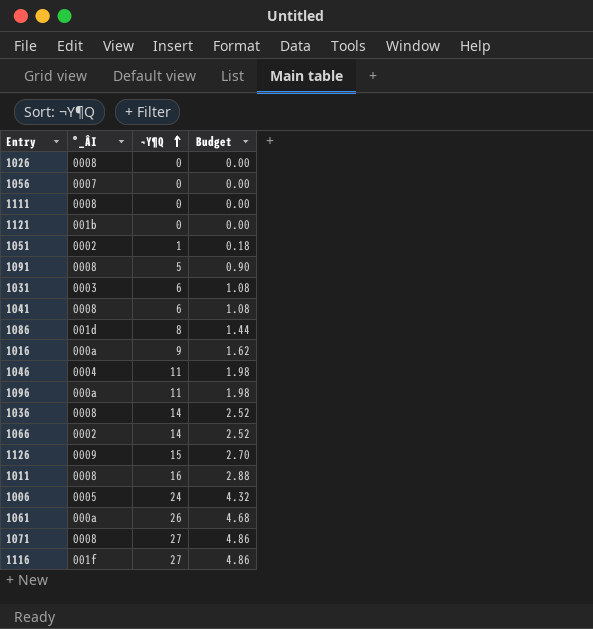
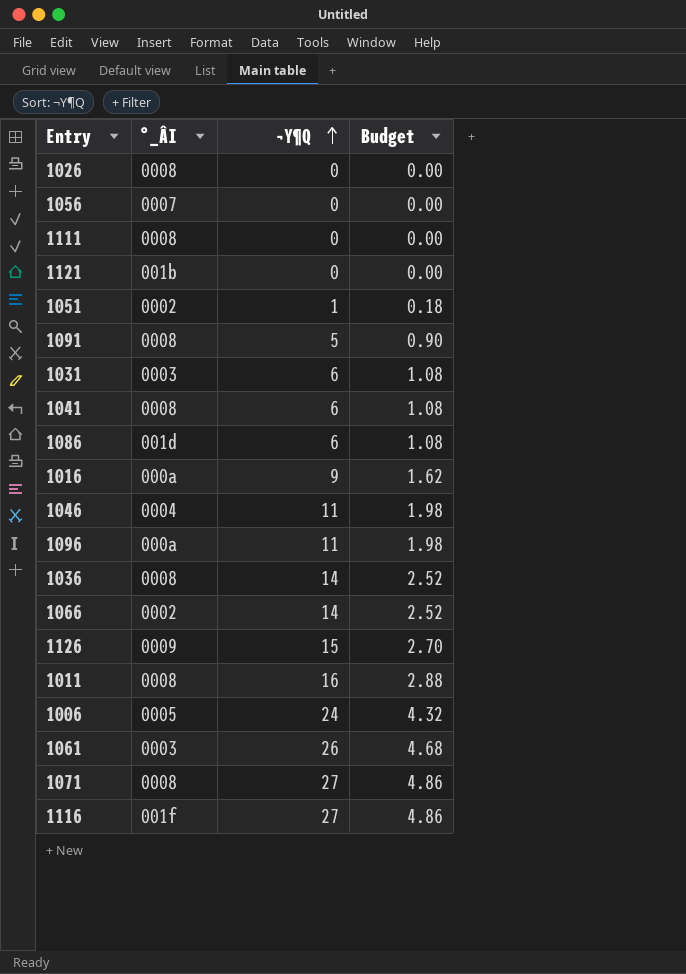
1086 | ¬Y¶Q: 8 -> 6
1086 | Budget: 1.44 -> 1.08
1061 | °_ÂI: 000a -> 0003

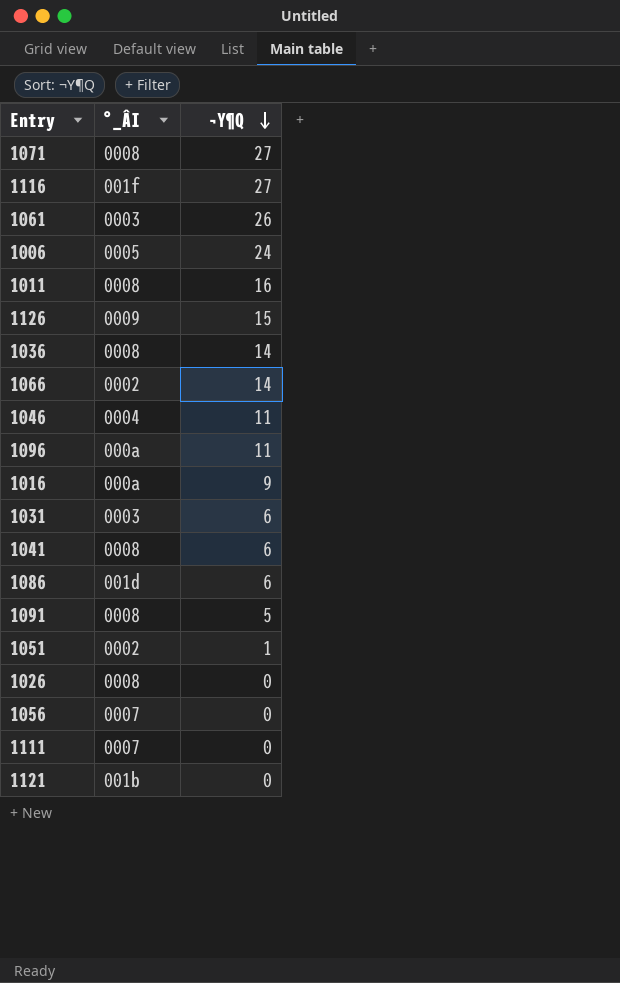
row order: ¬Y¶Q ascending -> ¬Y¶Q descending
column Budget | formula: [¬Y¶Q] * 0.18 -> none
1111 | °_ÂI: 0008 -> 0007

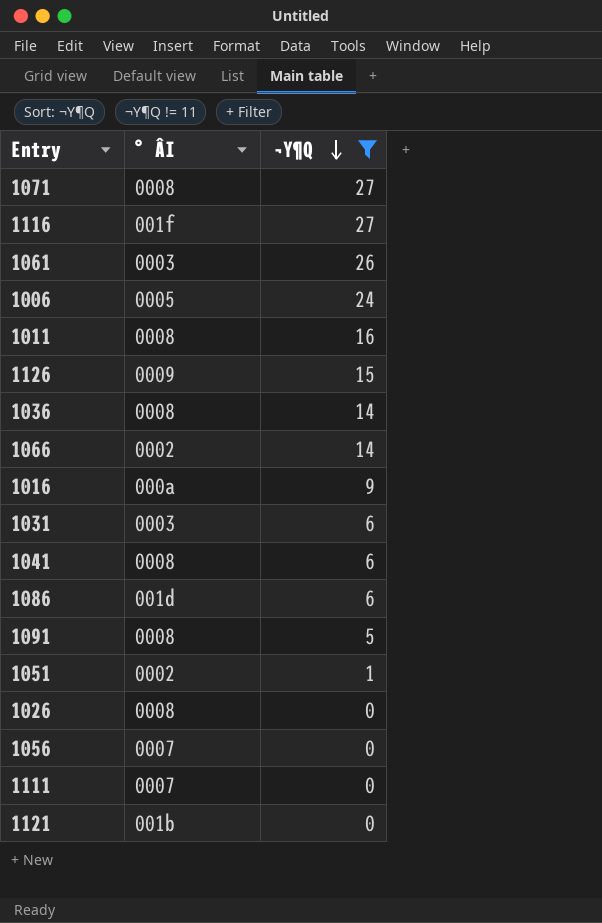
filter: none -> ¬Y¶Q != 11
column name: °_ÂI -> ° ÂI

